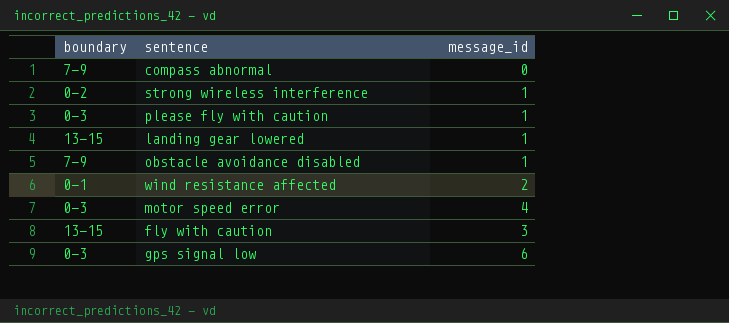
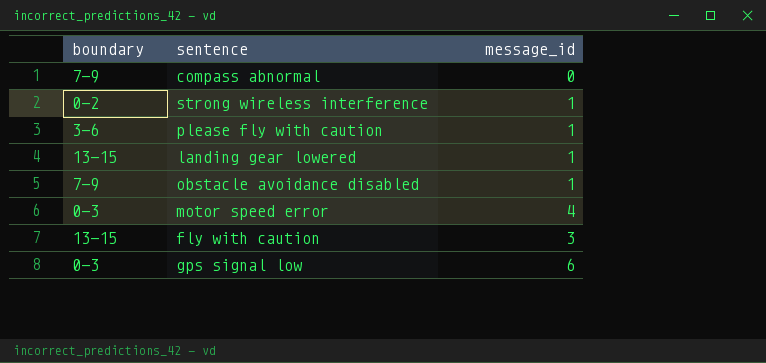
row wind resistance affected: 0-1 | 2 -> none
please fly with caution | boundary: 0-3 -> 3-6

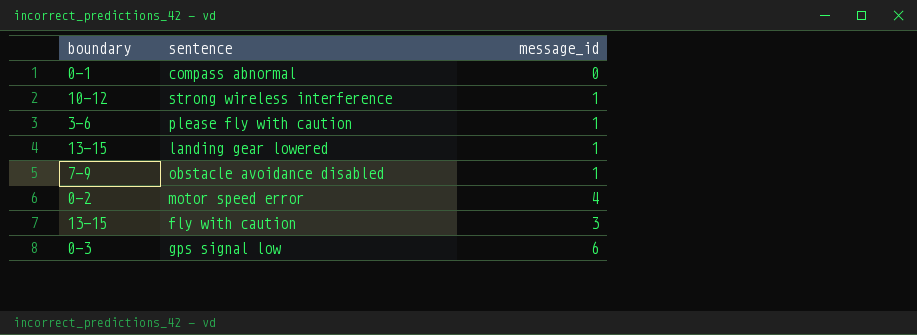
compass abnormal | boundary: 7-9 -> 0-1
strong wireless interference | boundary: 0-2 -> 10-12
motor speed error | boundary: 0-3 -> 0-2

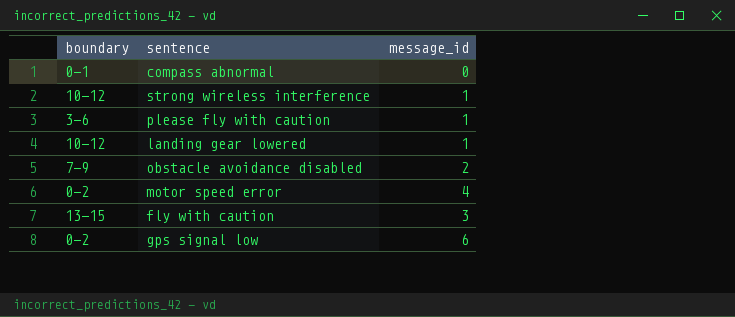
landing gear lowered | boundary: 13-15 -> 10-12
obstacle avoidance disabled | message_id: 1 -> 2
gps signal low | boundary: 0-3 -> 0-2

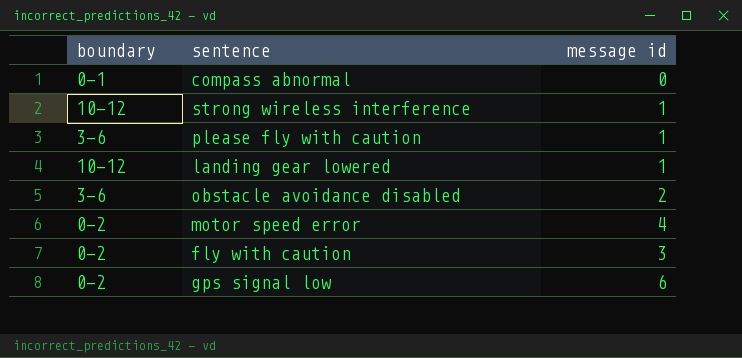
column name: message_id -> message id
obstacle avoidance disabled | boundary: 7-9 -> 3-6
fly with caution | boundary: 13-15 -> 0-2

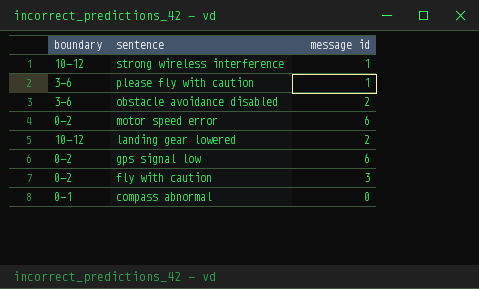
row order: none -> sentence descending
motor speed error | message id: 4 -> 6
landing gear lowered | message id: 1 -> 2

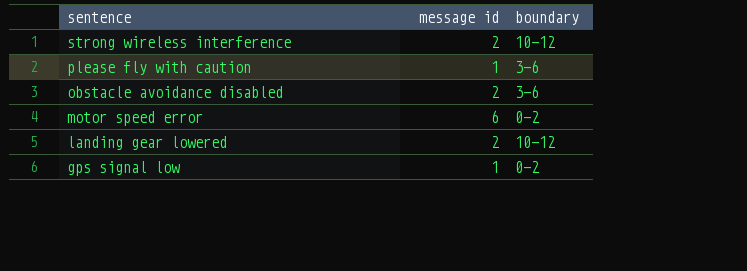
column boundary | position: 1 -> 3
row fly with caution: 0-2 | 3 -> none
row compass abnormal: 0-1 | 0 -> none
strong wireless interference | message id: 1 -> 2
gps signal low | message id: 6 -> 1

